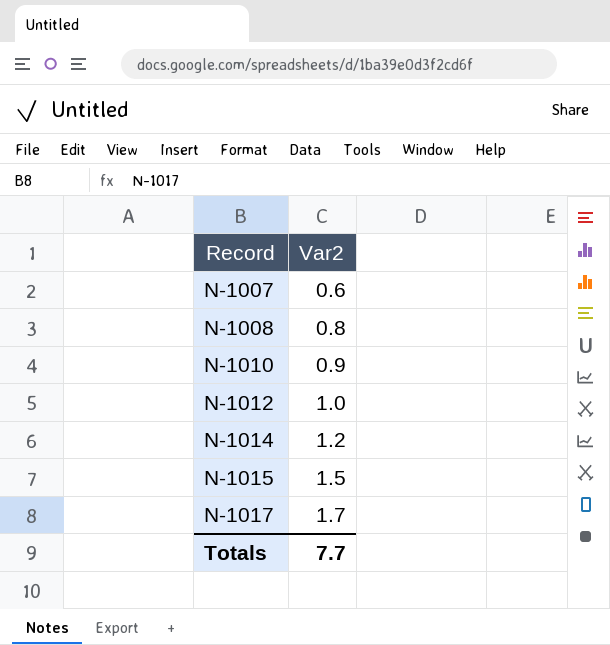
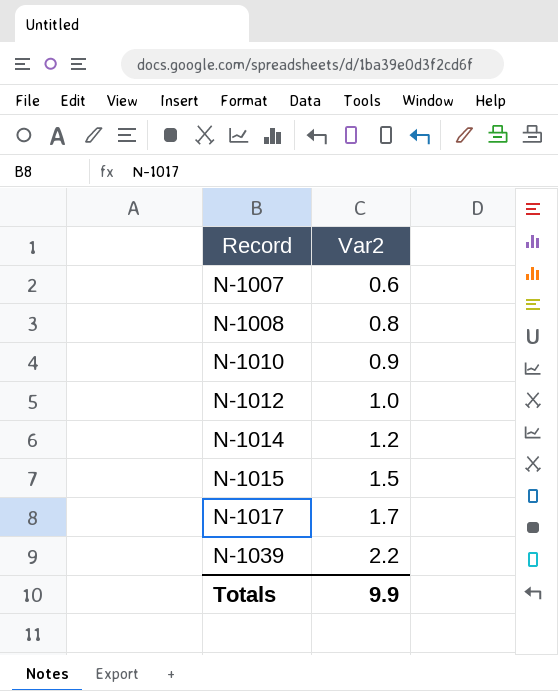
row N-1039: none -> 2.2
Totals | Var2: 7.7 -> 9.9

